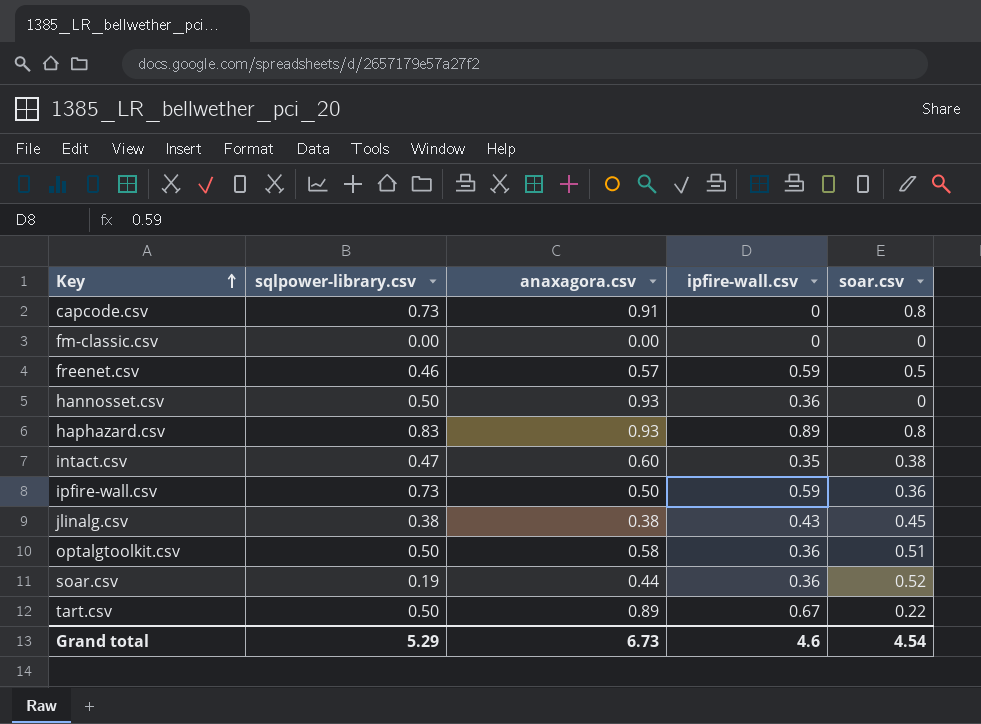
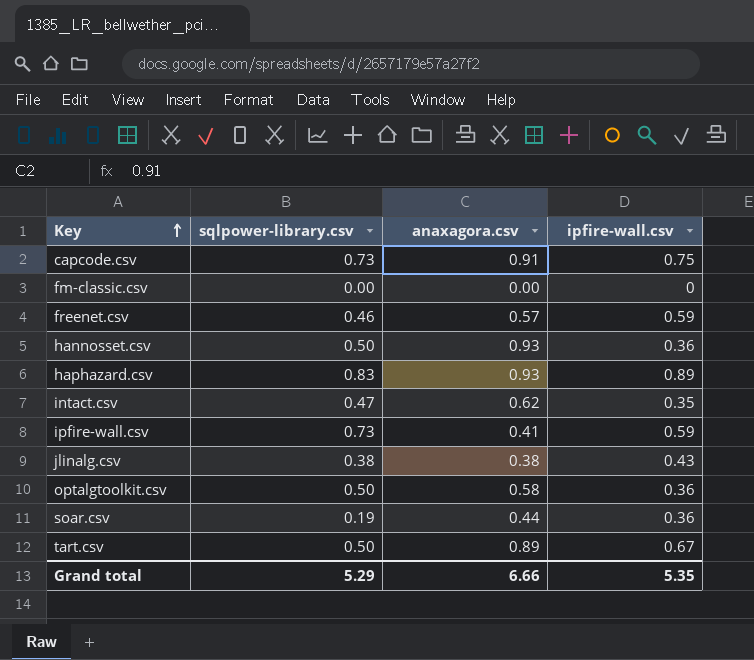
column soar.csv | position: 5 -> none
capcode.csv | ipfire-wall.csv: 0 -> 0.75
intact.csv | anaxagora.csv: 0.60 -> 0.62
ipfire-wall.csv | anaxagora.csv: 0.50 -> 0.41
Grand total | anaxagora.csv: 6.73 -> 6.66
Grand total | ipfire-wall.csv: 4.6 -> 5.35

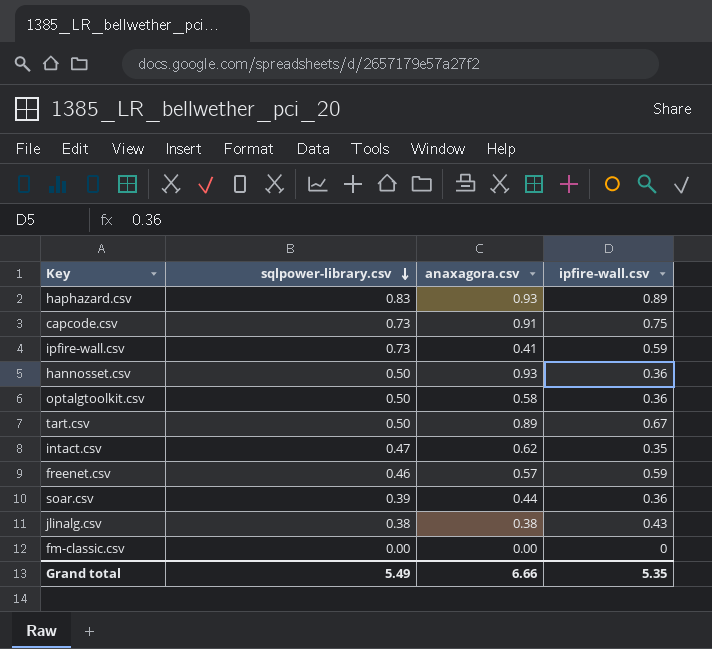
row order: Key ascending -> sqlpower-library.csv descending
soar.csv | sqlpower-library.csv: 0.19 -> 0.39
Grand total | sqlpower-library.csv: 5.29 -> 5.49

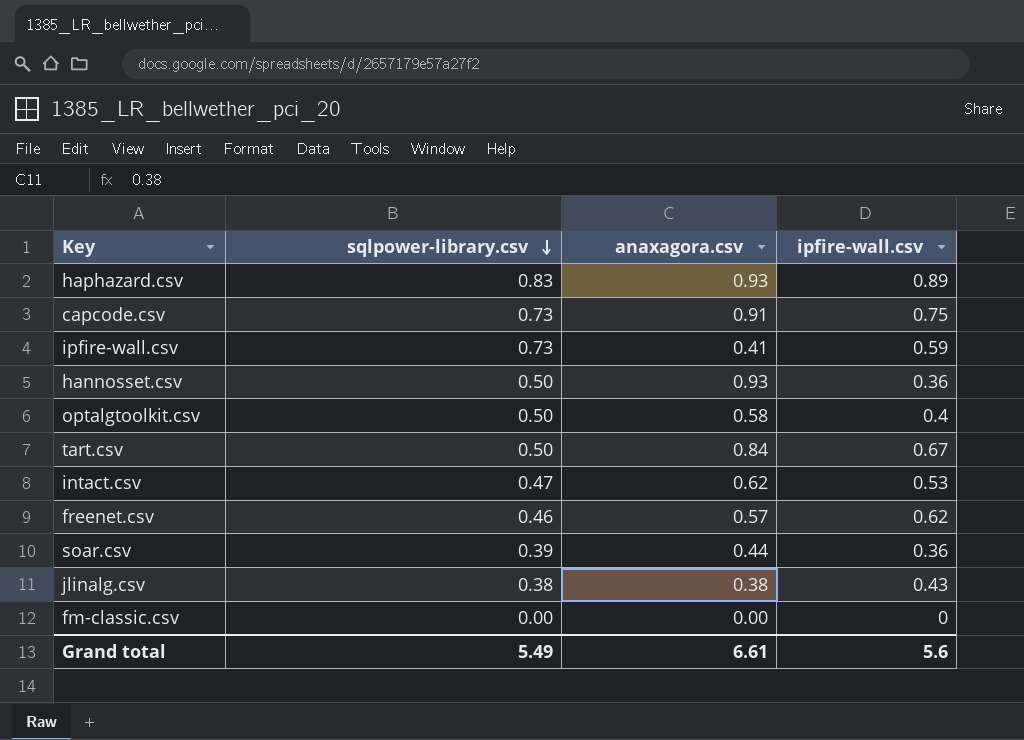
optalgtoolkit.csv | ipfire-wall.csv: 0.36 -> 0.4
tart.csv | anaxagora.csv: 0.89 -> 0.84
intact.csv | ipfire-wall.csv: 0.35 -> 0.53
freenet.csv | ipfire-wall.csv: 0.59 -> 0.62
Grand total | anaxagora.csv: 6.66 -> 6.61
Grand total | ipfire-wall.csv: 5.35 -> 5.6

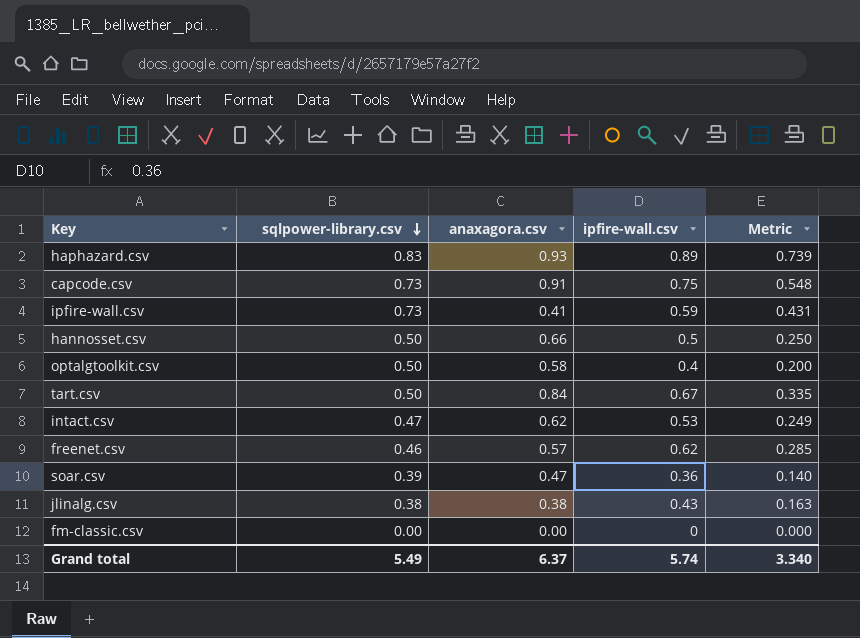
column Metric | formula: none -> [sqlpower-library.csv] * [ipfire-wall.csv]
hannosset.csv | anaxagora.csv: 0.93 -> 0.66
hannosset.csv | ipfire-wall.csv: 0.36 -> 0.5
soar.csv | anaxagora.csv: 0.44 -> 0.47
Grand total | anaxagora.csv: 6.61 -> 6.37
Grand total | ipfire-wall.csv: 5.6 -> 5.74

